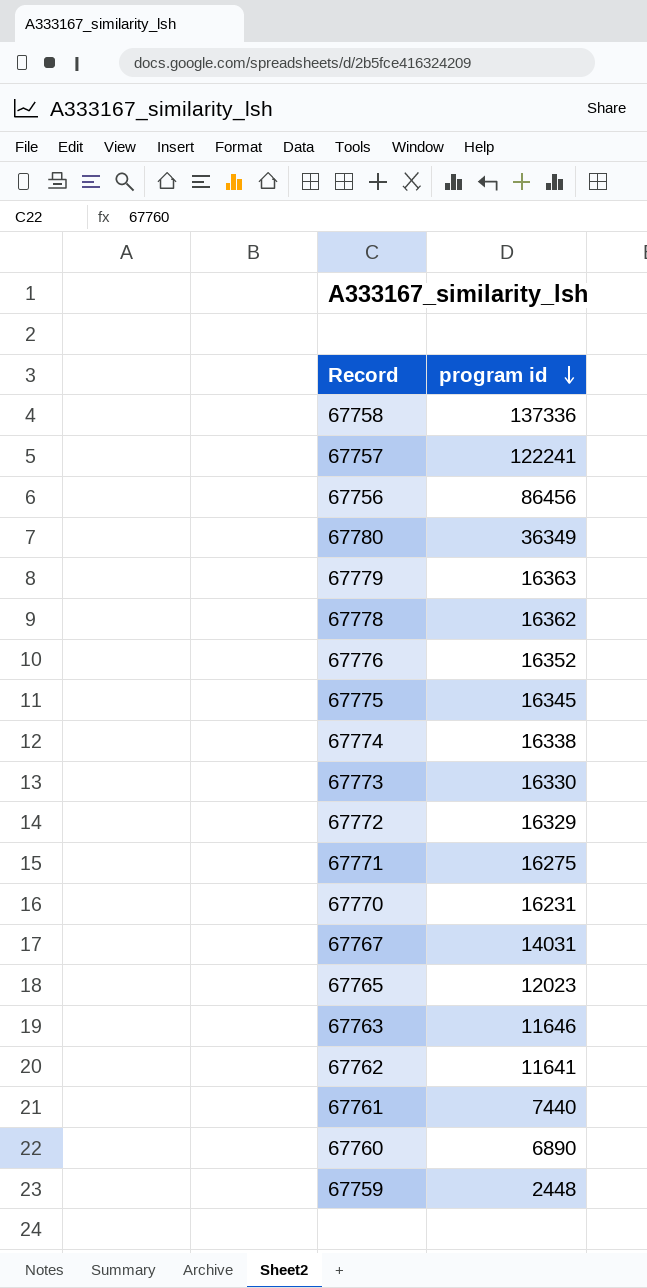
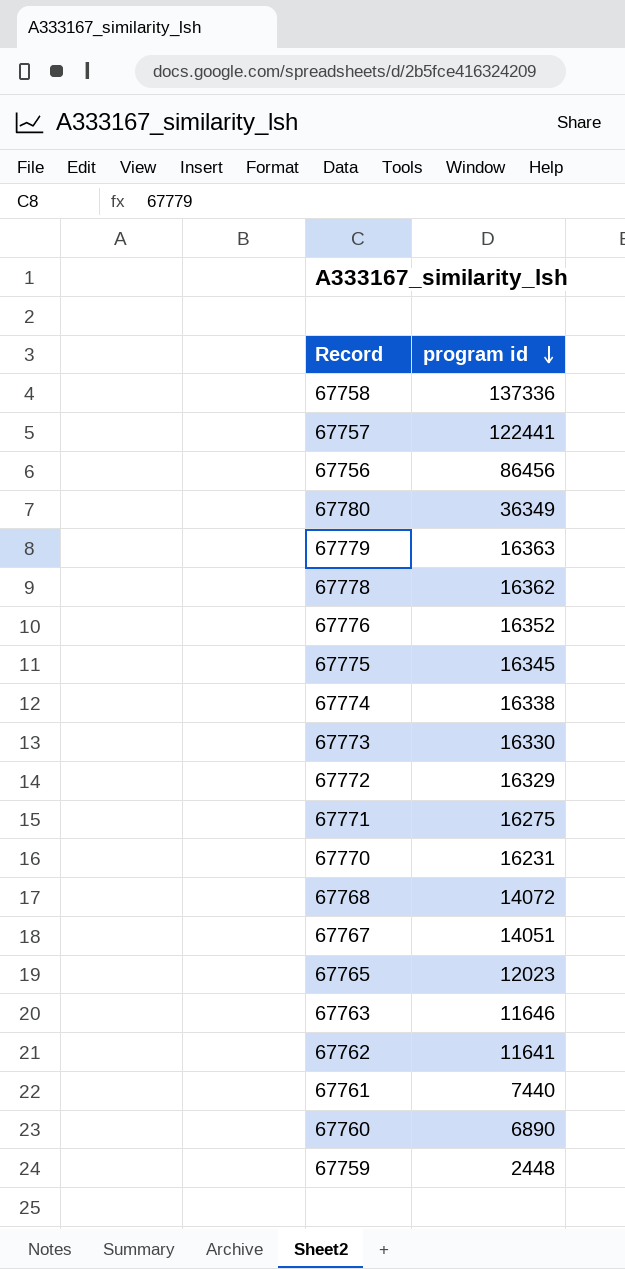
67757 | program id: 122241 -> 122441
row 67768: none -> 14072
67767 | program id: 14031 -> 14051

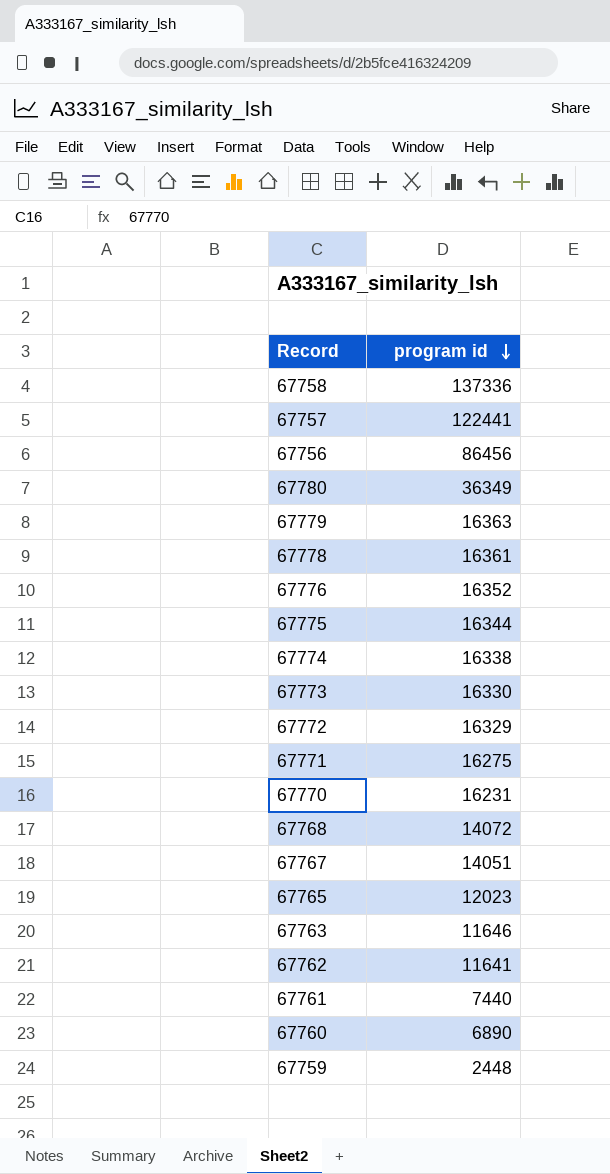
67778 | program id: 16362 -> 16361
67775 | program id: 16345 -> 16344

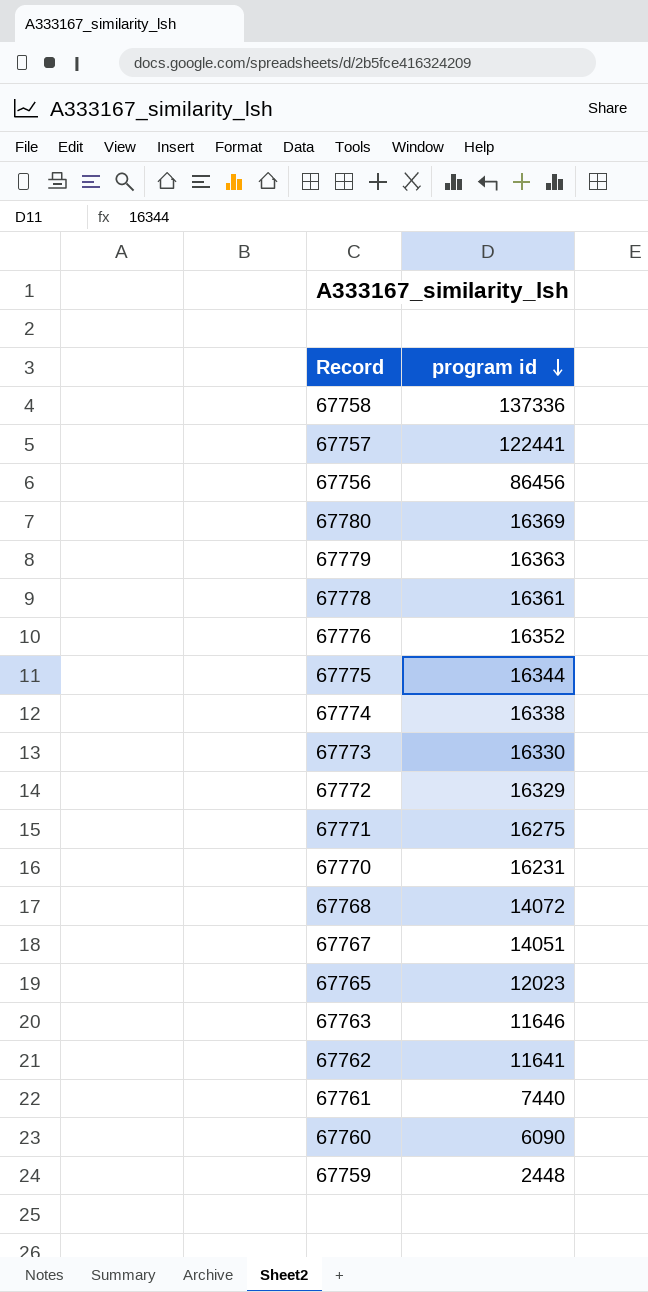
67780 | program id: 36349 -> 16369
67760 | program id: 6890 -> 6090

